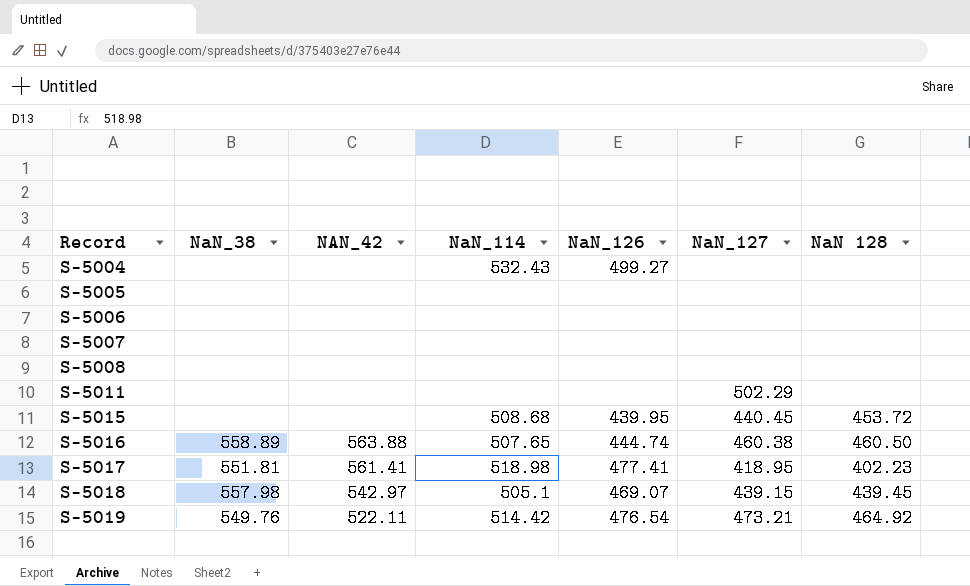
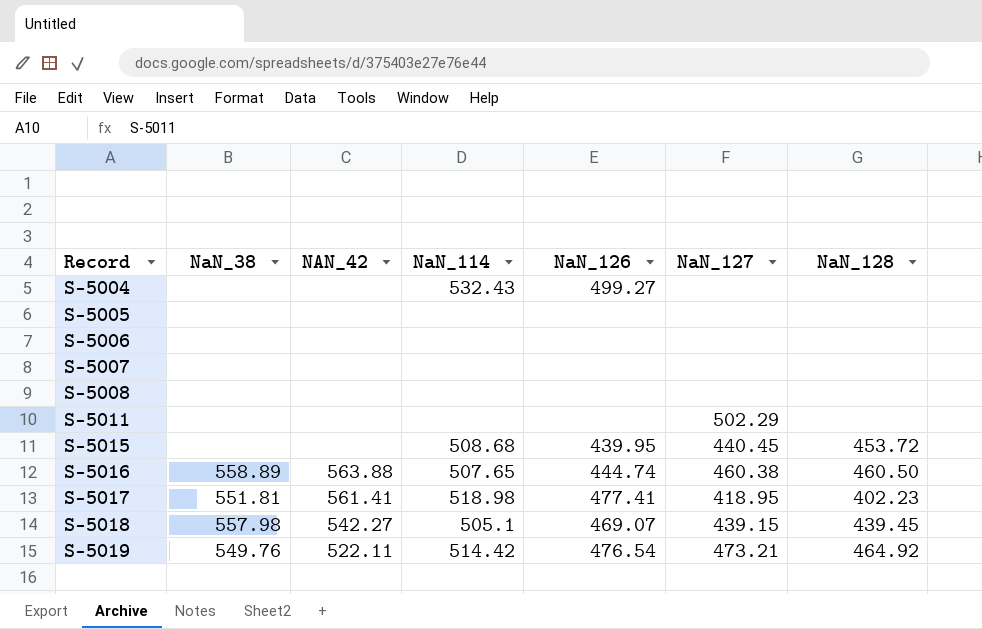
column name: NaN 128 -> NaN_128
S-5018 | NAN_42: 542.97 -> 542.27

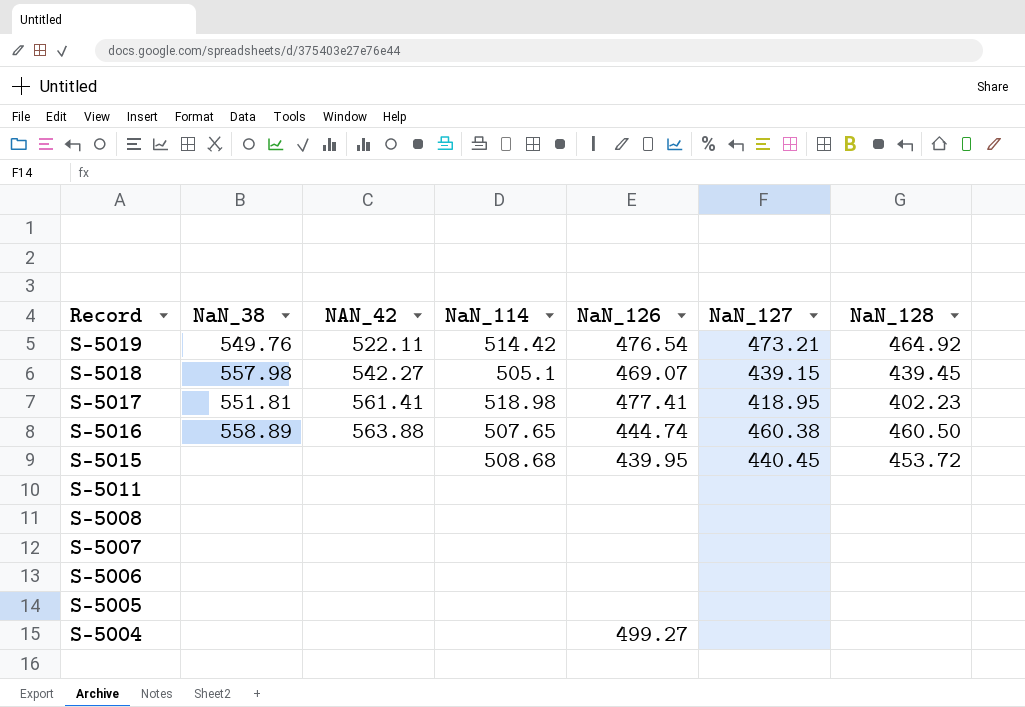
row order: Record ascending -> Record descending
S-5011 | NaN_127: 502.29 -> none
S-5004 | NaN_114: 532.43 -> none

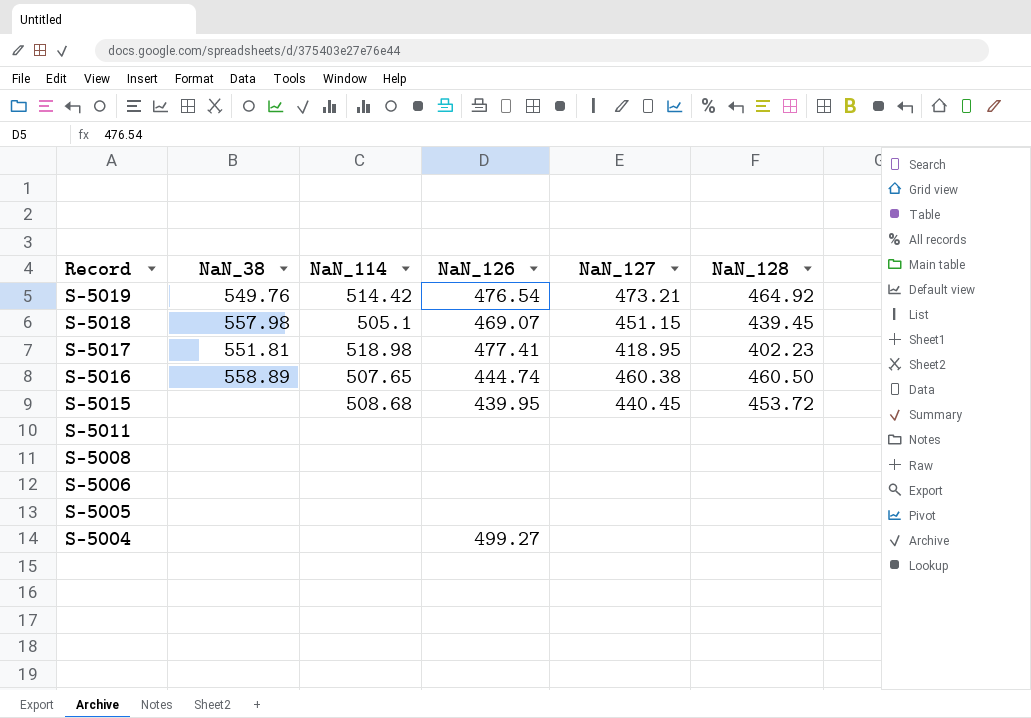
column NAN_42 | position: 3 -> none
row S-5007: none | none | none | none | none | none -> none
S-5018 | NaN_127: 439.15 -> 451.15

